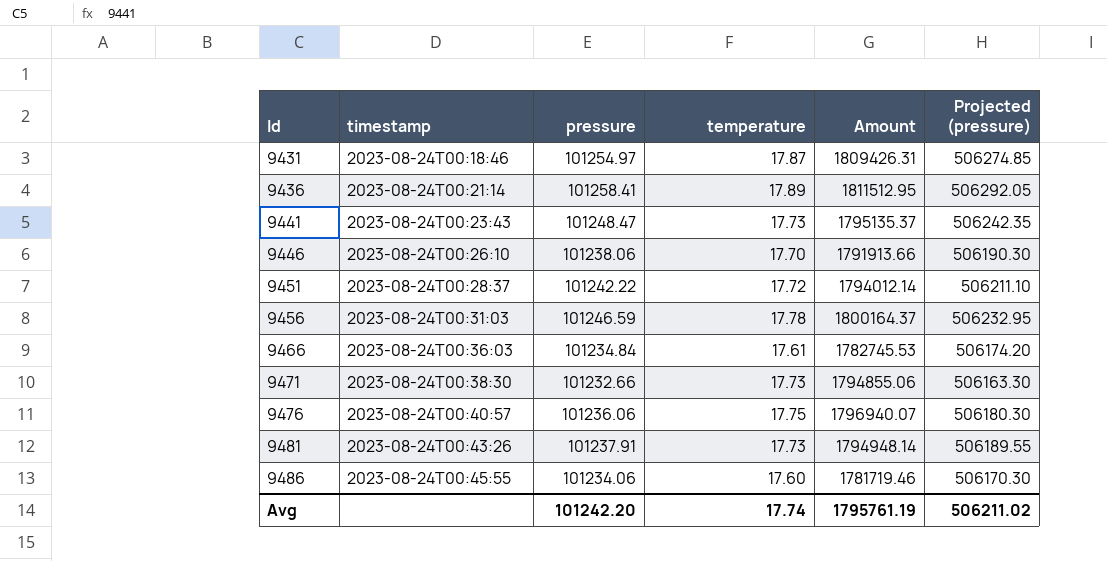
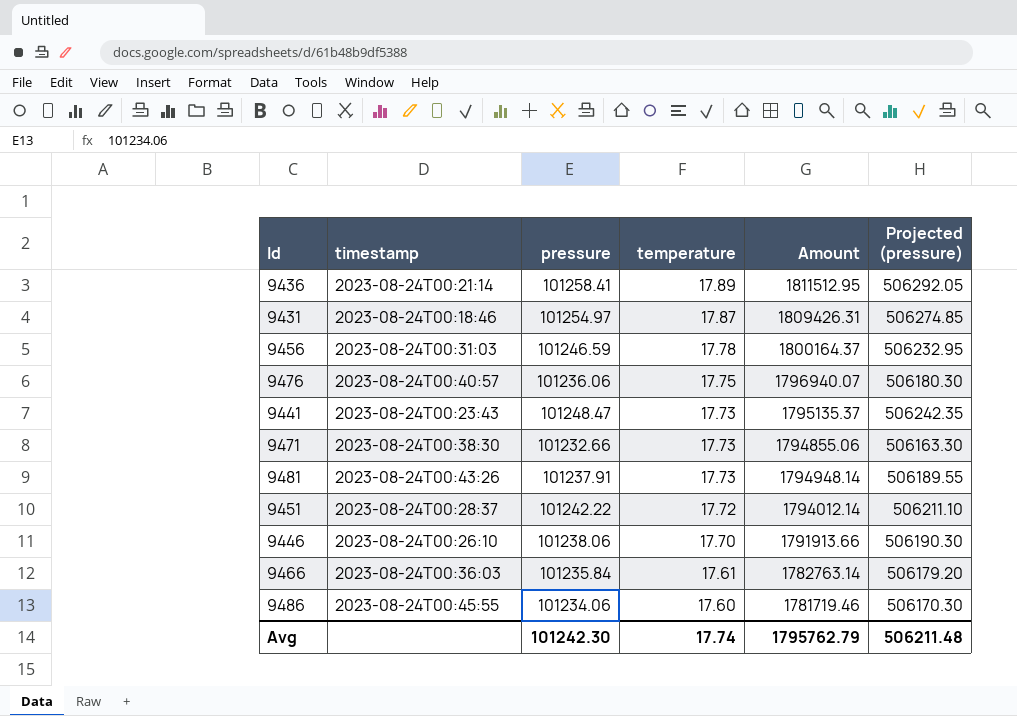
row order: Id ascending -> temperature descending
9466 | pressure: 101234.84 -> 101235.84
9466 | Amount: 1782745.53 -> 1782763.14
9466 | Projected (pressure): 506174.20 -> 506179.20
Avg | pressure: 101242.20 -> 101242.30
Avg | Amount: 1795761.19 -> 1795762.79
Avg | Projected (pressure): 506211.02 -> 506211.48

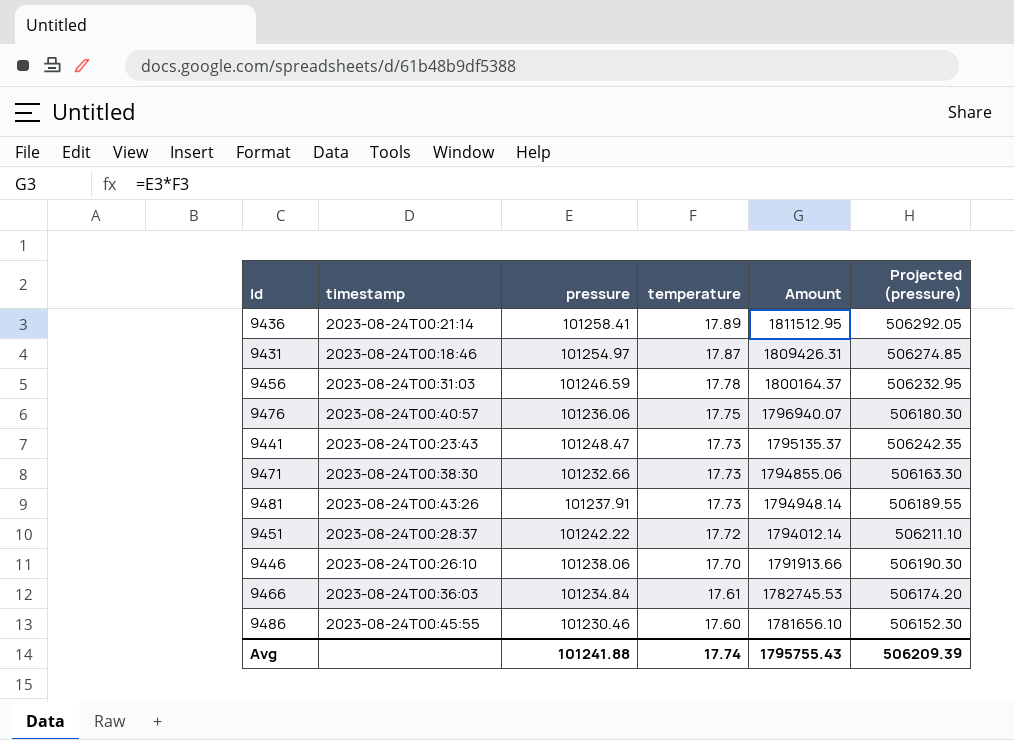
9466 | pressure: 101235.84 -> 101234.84
9466 | Amount: 1782763.14 -> 1782745.53
9466 | Projected (pressure): 506179.20 -> 506174.20
9486 | pressure: 101234.06 -> 101230.46
9486 | Amount: 1781719.46 -> 1781656.10
9486 | Projected (pressure): 506170.30 -> 506152.30
Avg | pressure: 101242.30 -> 101241.88
Avg | Amount: 1795762.79 -> 1795755.43
Avg | Projected (pressure): 506211.48 -> 506209.39

